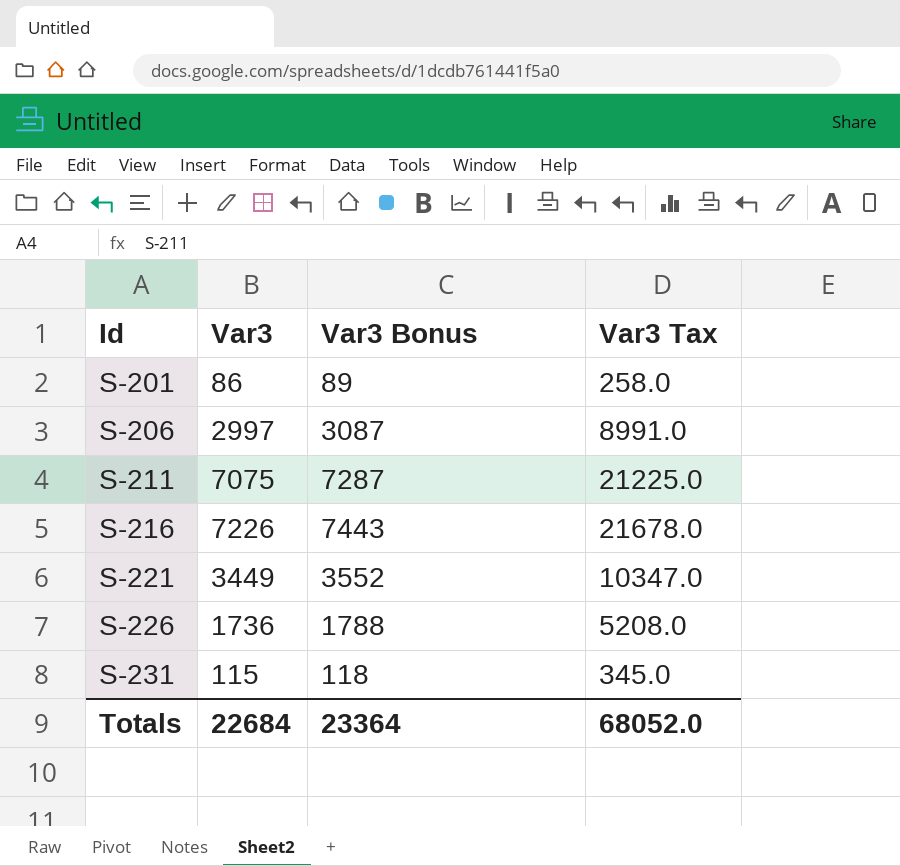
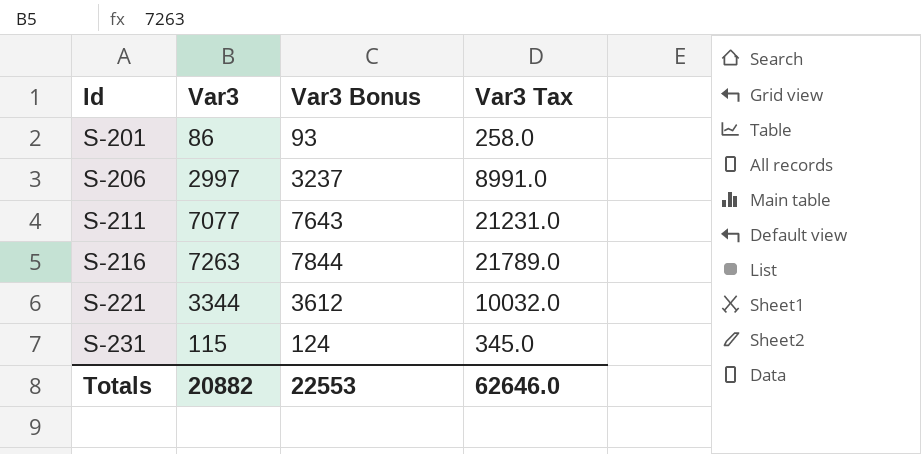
column Var3 Bonus | formula: [Var3] * 1.03 -> [Var3] * 1.08
row S-226: 1736 | 1788 | 5208.0 -> none
S-211 | Var3: 7075 -> 7077
S-211 | Var3 Tax: 21225.0 -> 21231.0
S-216 | Var3: 7226 -> 7263
S-216 | Var3 Tax: 21678.0 -> 21789.0
S-221 | Var3: 3449 -> 3344
S-221 | Var3 Tax: 10347.0 -> 10032.0
Totals | Var3: 22684 -> 20882
Totals | Var3 Bonus: 23364 -> 22553
Totals | Var3 Tax: 68052.0 -> 62646.0

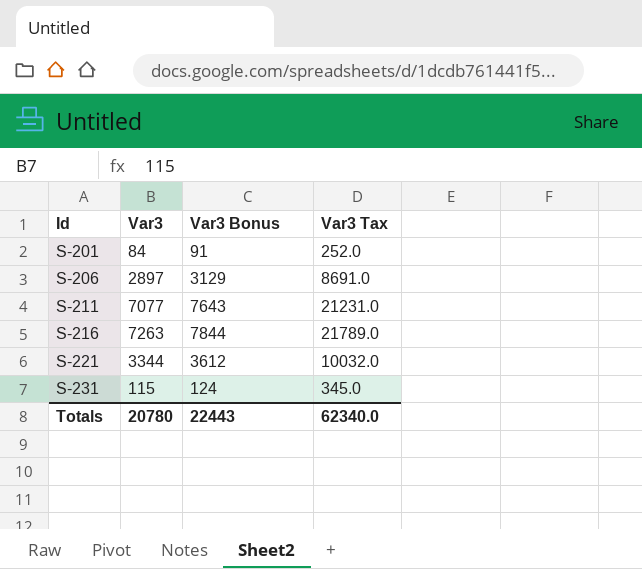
S-201 | Var3: 86 -> 84
S-201 | Var3 Bonus: 93 -> 91
S-201 | Var3 Tax: 258.0 -> 252.0
S-206 | Var3: 2997 -> 2897
S-206 | Var3 Bonus: 3237 -> 3129
S-206 | Var3 Tax: 8991.0 -> 8691.0
Totals | Var3: 20882 -> 20780
Totals | Var3 Bonus: 22553 -> 22443
Totals | Var3 Tax: 62646.0 -> 62340.0

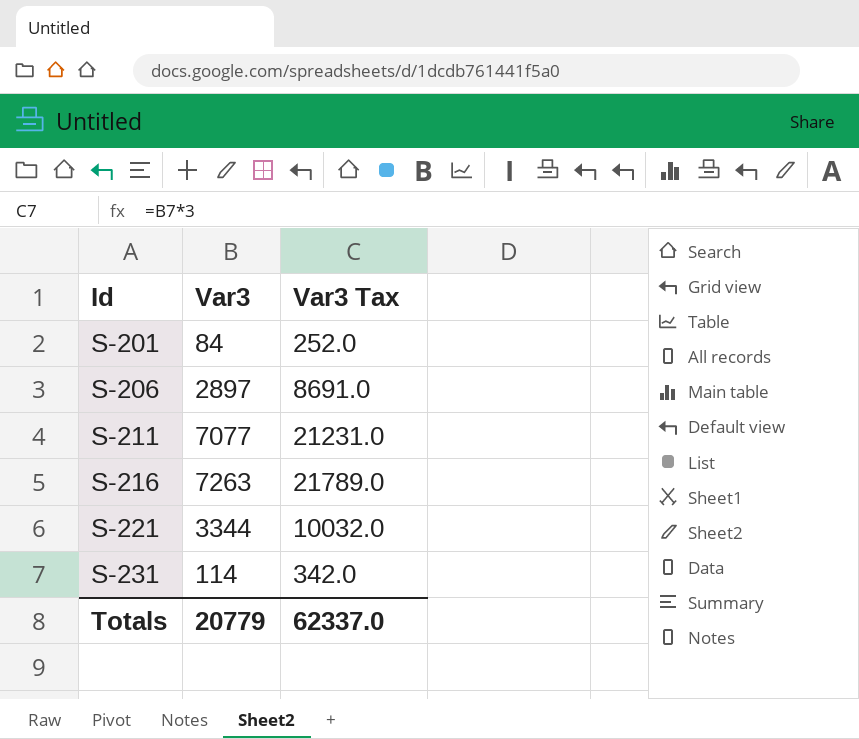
column Var3 Bonus | formula: [Var3] * 1.08 -> none
S-231 | Var3: 115 -> 114
S-231 | Var3 Tax: 345.0 -> 342.0
Totals | Var3: 20780 -> 20779
Totals | Var3 Tax: 62340.0 -> 62337.0

